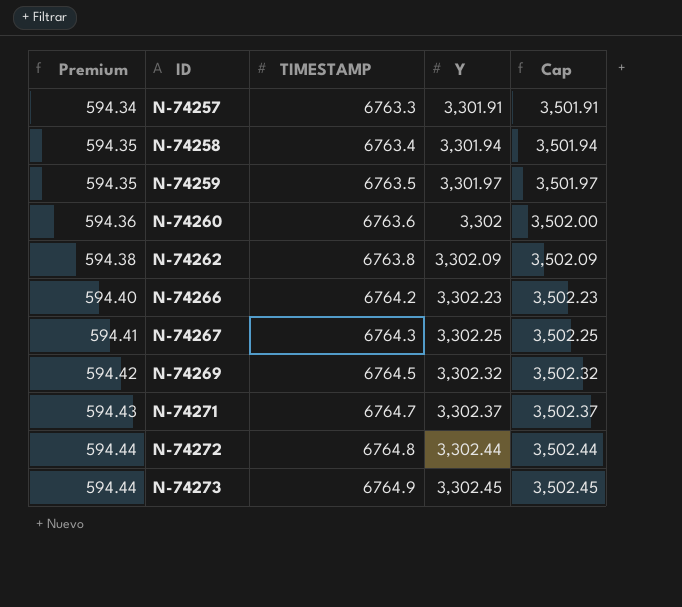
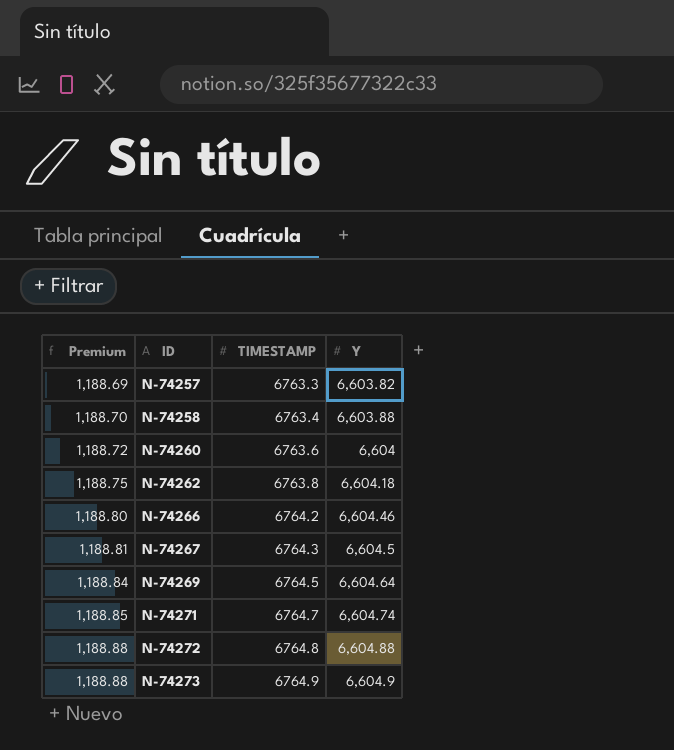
column Cap | formula: [Y] + 200 -> none
row N-74259: 594.35 | 6763.5 | 3,301.97 | 3,501.97 -> none
N-74257 | Premium: 594.34 -> 1,188.69
N-74257 | Y: 3,301.91 -> 6,603.82
N-74258 | Premium: 594.35 -> 1,188.70
N-74258 | Y: 3,301.94 -> 6,603.88
N-74260 | Premium: 594.36 -> 1,188.72
N-74260 | Y: 3,302 -> 6,604
N-74262 | Premium: 594.38 -> 1,188.75
N-74262 | Y: 3,302.09 -> 6,604.18
N-74266 | Premium: 594.40 -> 1,188.80
N-74266 | Y: 3,302.23 -> 6,604.46
N-74267 | Premium: 594.41 -> 1,188.81
N-74267 | Y: 3,302.25 -> 6,604.5
N-74269 | Premium: 594.42 -> 1,188.84
N-74269 | Y: 3,302.32 -> 6,604.64
N-74271 | Premium: 594.43 -> 1,188.85
N-74271 | Y: 3,302.37 -> 6,604.74
N-74272 | Premium: 594.44 -> 1,188.88
N-74272 | Y: 3,302.44 -> 6,604.88
N-74273 | Premium: 594.44 -> 1,188.88
N-74273 | Y: 3,302.45 -> 6,604.9

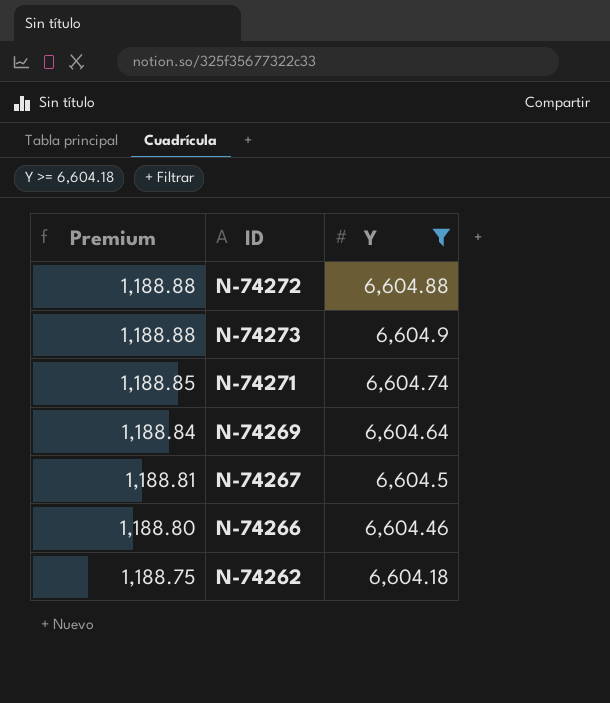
filter: none -> Y >= 6,604.18
row order: Premium ascending -> Premium descending
column TIMESTAMP | position: 3 -> none

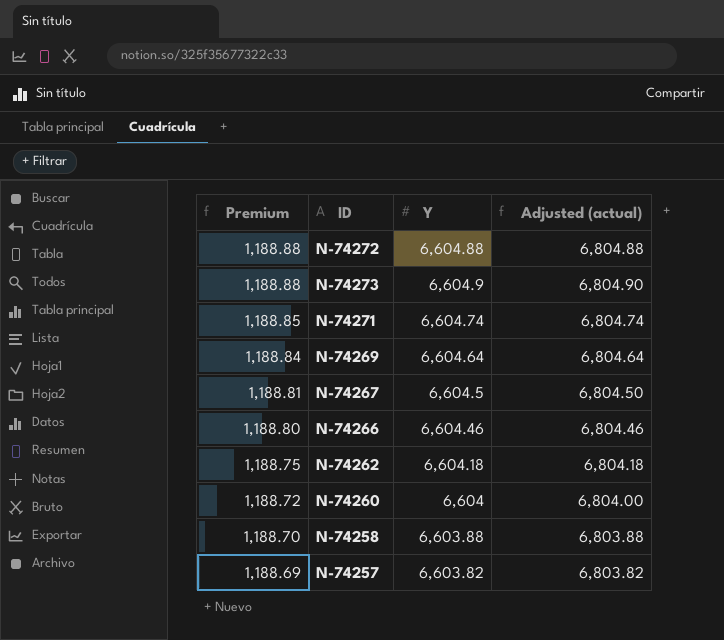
filter: Y >= 6,604.18 -> none
column Adjusted (actual) | formula: none -> [Y] + 200

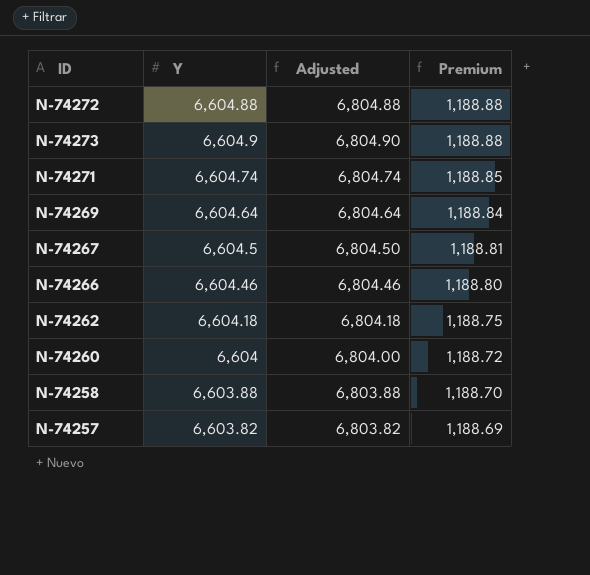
column name: Adjusted (actual) -> Adjusted
column Premium | position: 1 -> 4

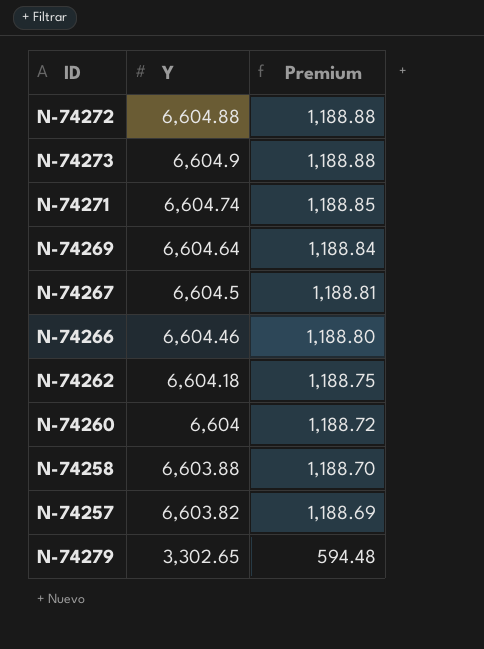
column Adjusted | formula: [Y] + 200 -> none
row N-74279: none -> 3,302.65 | 594.48

